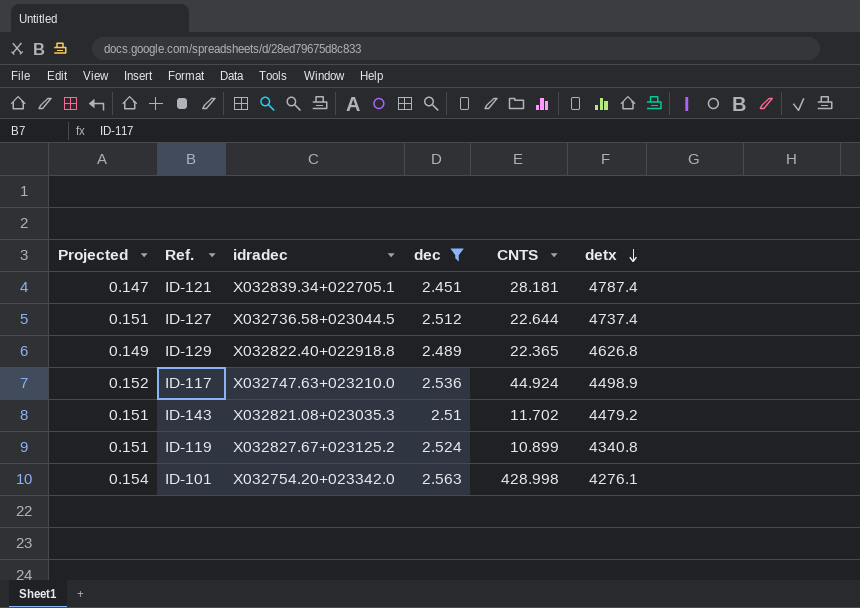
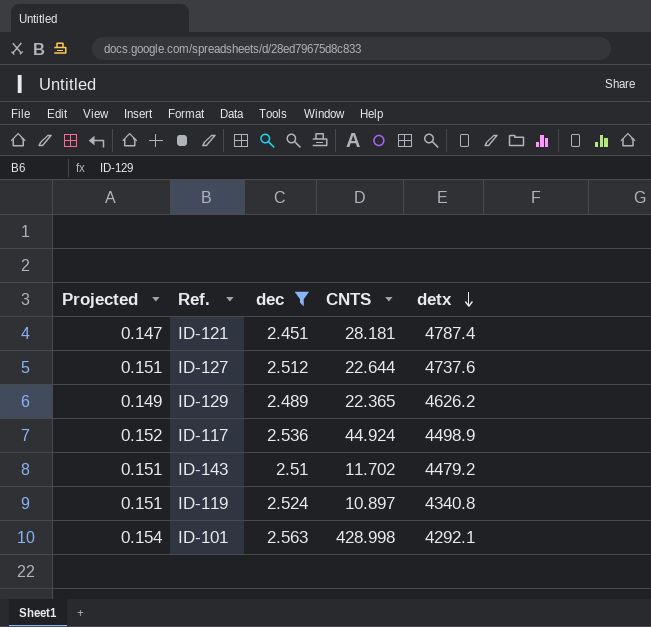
column idradec | position: 3 -> none
ID-127 | detx: 4737.4 -> 4737.6
ID-129 | detx: 4626.8 -> 4626.2
ID-119 | CNTS: 10.899 -> 10.897
ID-101 | detx: 4276.1 -> 4292.1

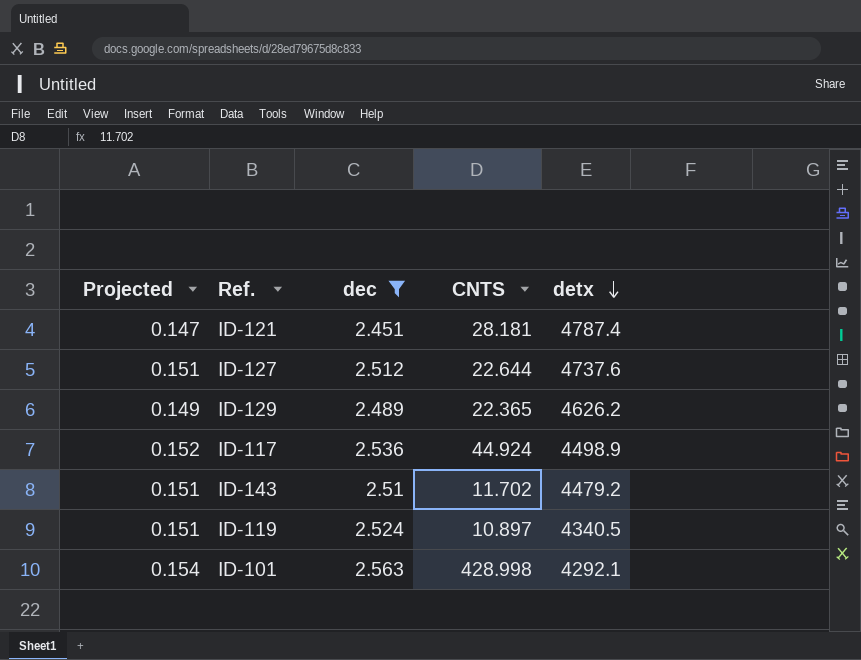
ID-119 | detx: 4340.8 -> 4340.5

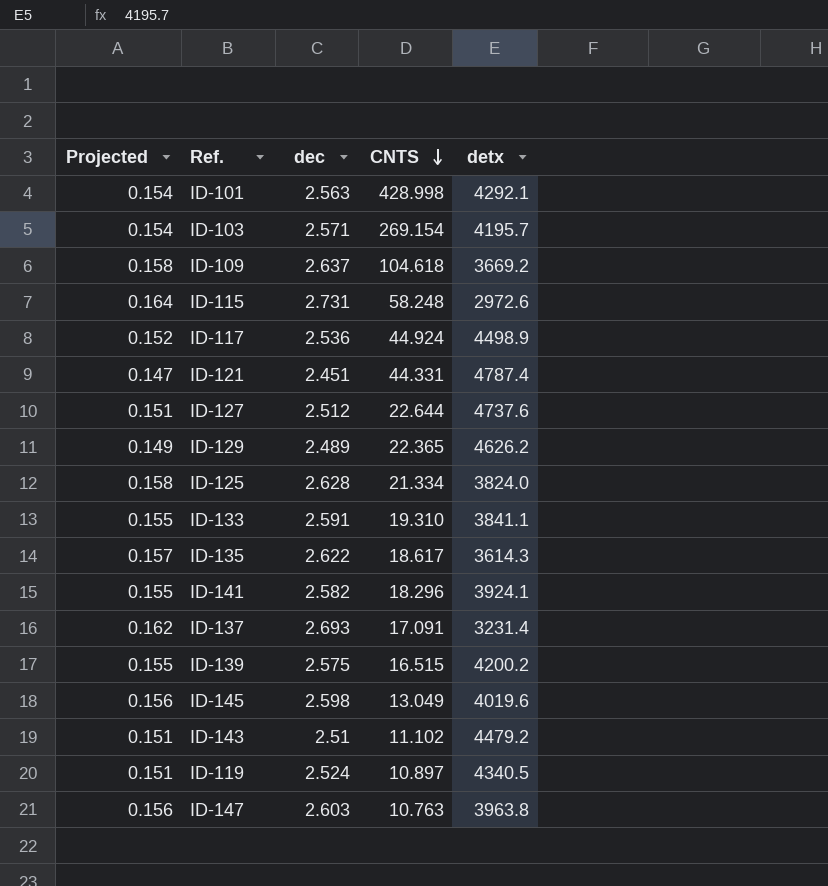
filter: dec <= 2.563 -> none
row order: detx descending -> CNTS descending
ID-121 | CNTS: 28.181 -> 44.331
ID-143 | CNTS: 11.702 -> 11.102

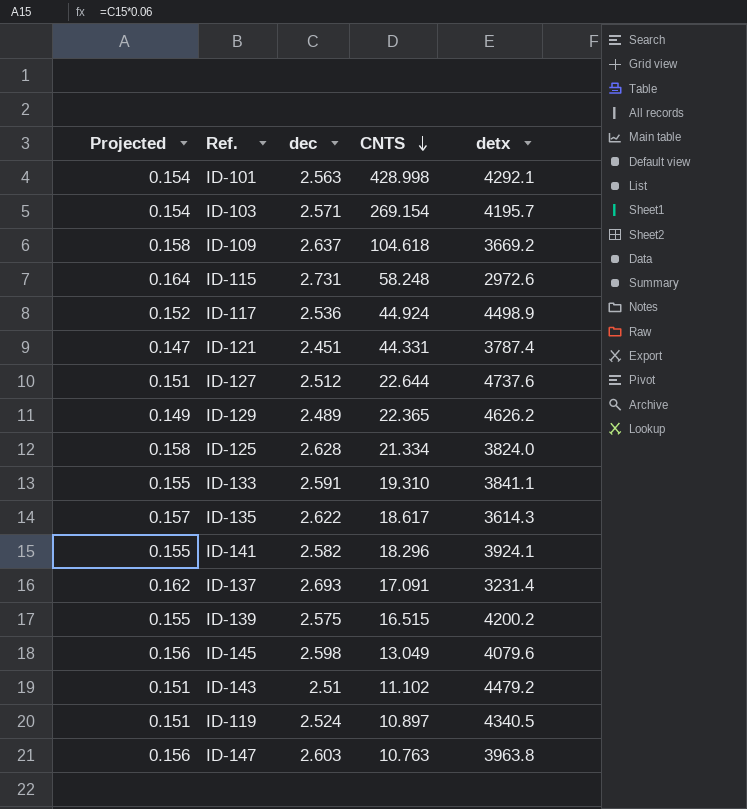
ID-121 | detx: 4787.4 -> 3787.4
ID-145 | detx: 4019.6 -> 4079.6

